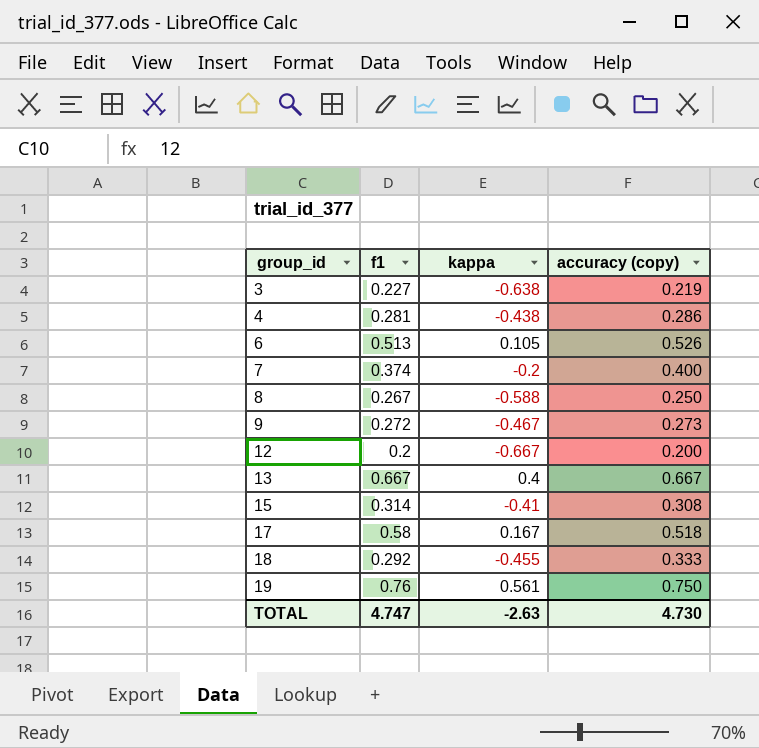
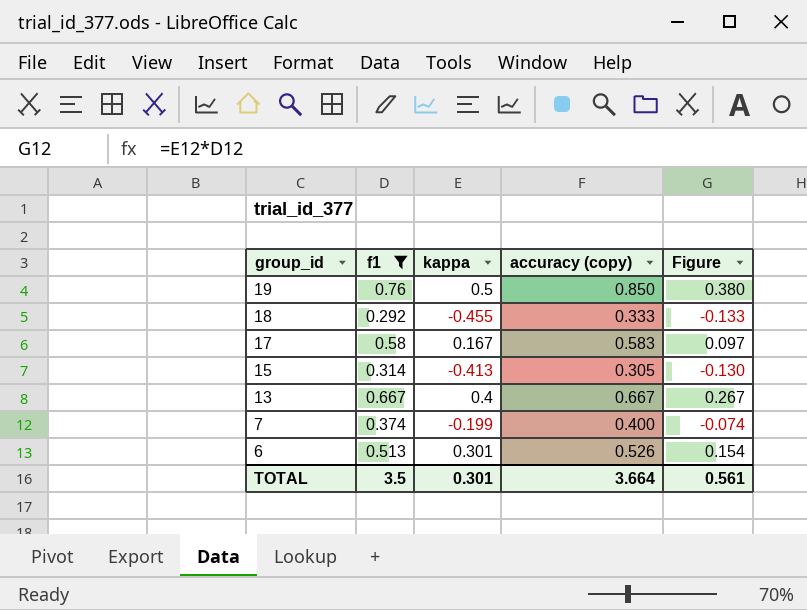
filter: none -> f1 >= 0.292
row order: group_id ascending -> group_id descending
column Figure | formula: none -> [f1] * [kappa]
19 | kappa: 0.561 -> 0.5
19 | accuracy (copy): 0.750 -> 0.850
17 | accuracy (copy): 0.518 -> 0.583
15 | kappa: -0.41 -> -0.413
15 | accuracy (copy): 0.308 -> 0.305
7 | kappa: -0.2 -> -0.199
6 | kappa: 0.105 -> 0.301
TOTAL | f1: 4.747 -> 3.5
TOTAL | kappa: -2.63 -> 0.301
TOTAL | accuracy (copy): 4.730 -> 3.664

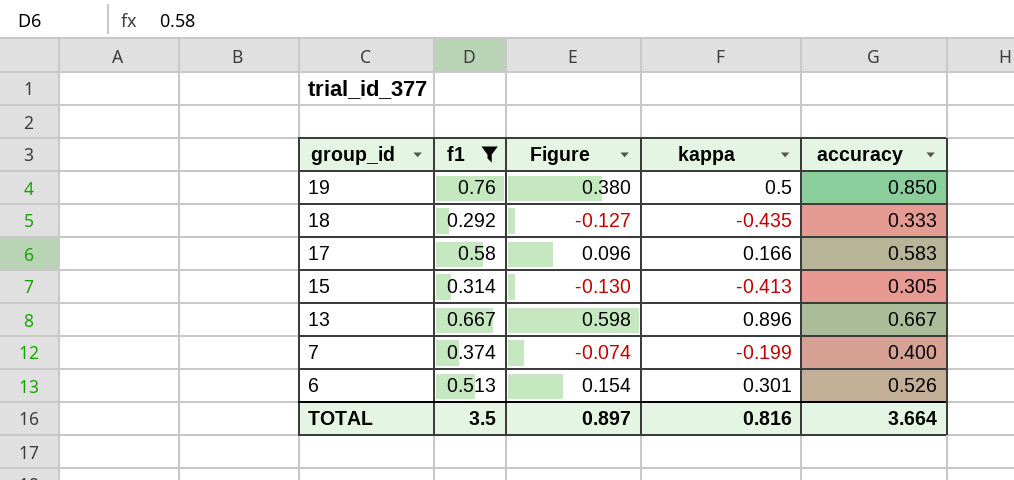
column Figure | position: 5 -> 3
column name: accuracy (copy) -> accuracy
18 | Figure: -0.133 -> -0.127
18 | kappa: -0.455 -> -0.435
17 | Figure: 0.097 -> 0.096
17 | kappa: 0.167 -> 0.166
13 | Figure: 0.267 -> 0.598
13 | kappa: 0.4 -> 0.896
TOTAL | Figure: 0.561 -> 0.897
TOTAL | kappa: 0.301 -> 0.816

